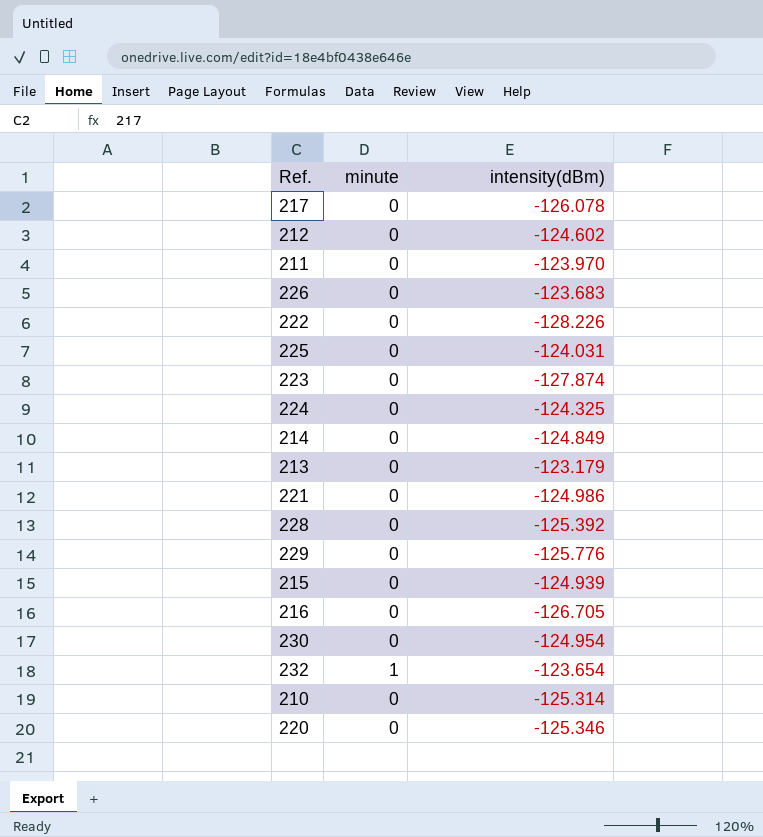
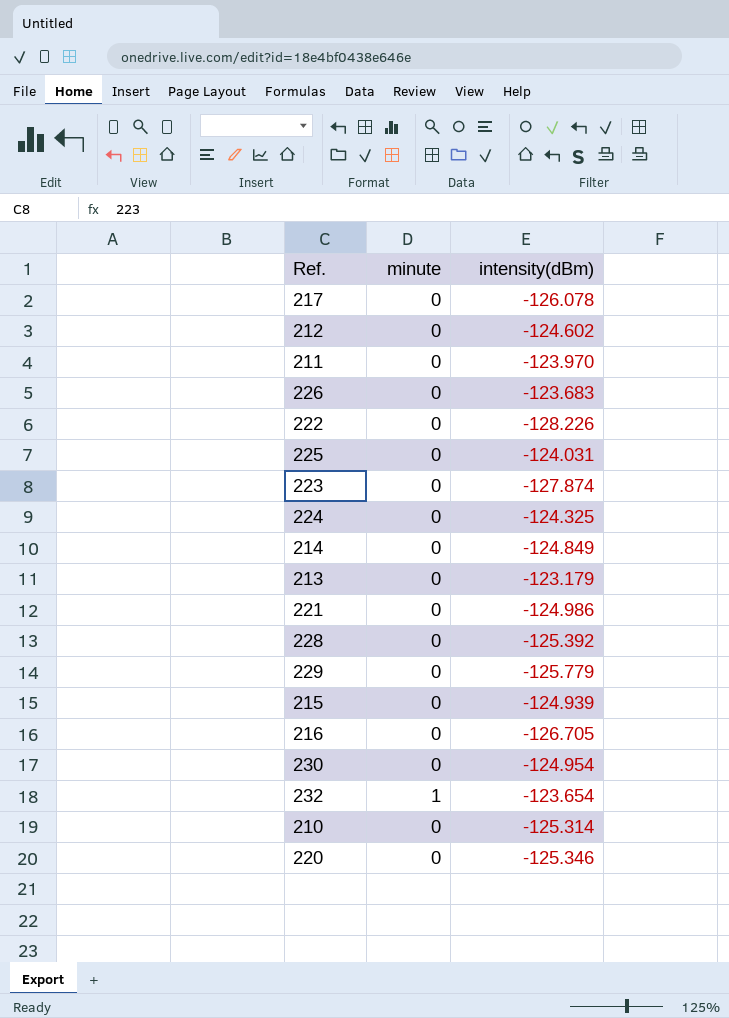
229 | intensity(dBm): -125.776 -> -125.779

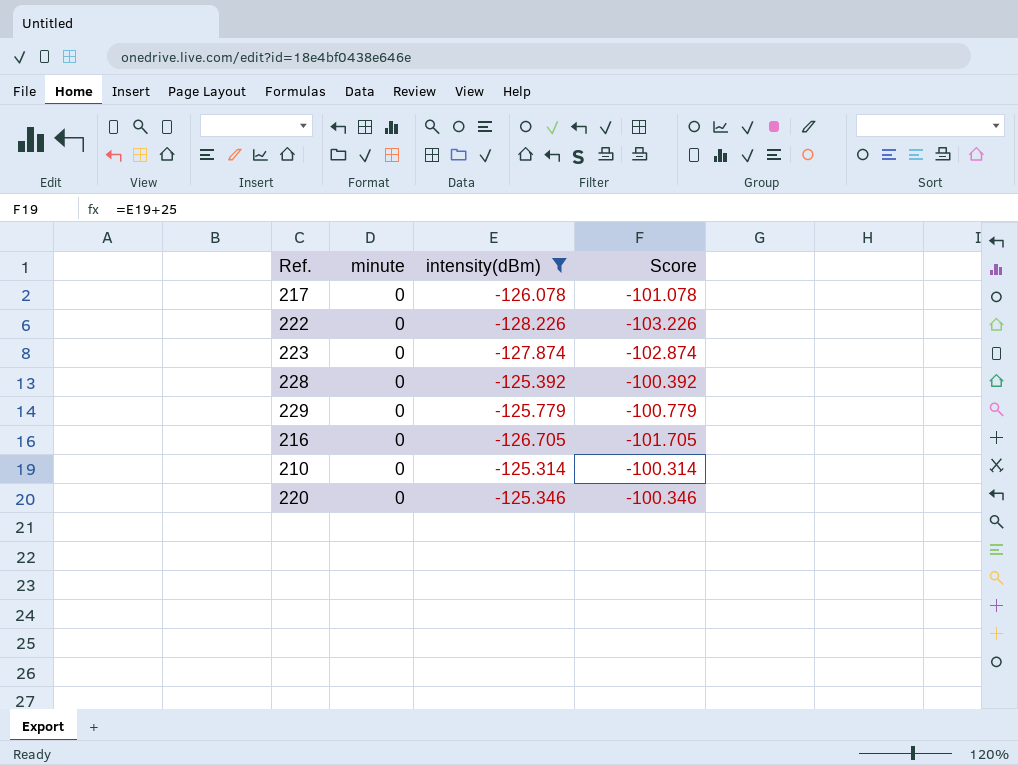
filter: none -> intensity(dBm) <= -125.314
column Score | formula: none -> [intensity(dBm)] + 25

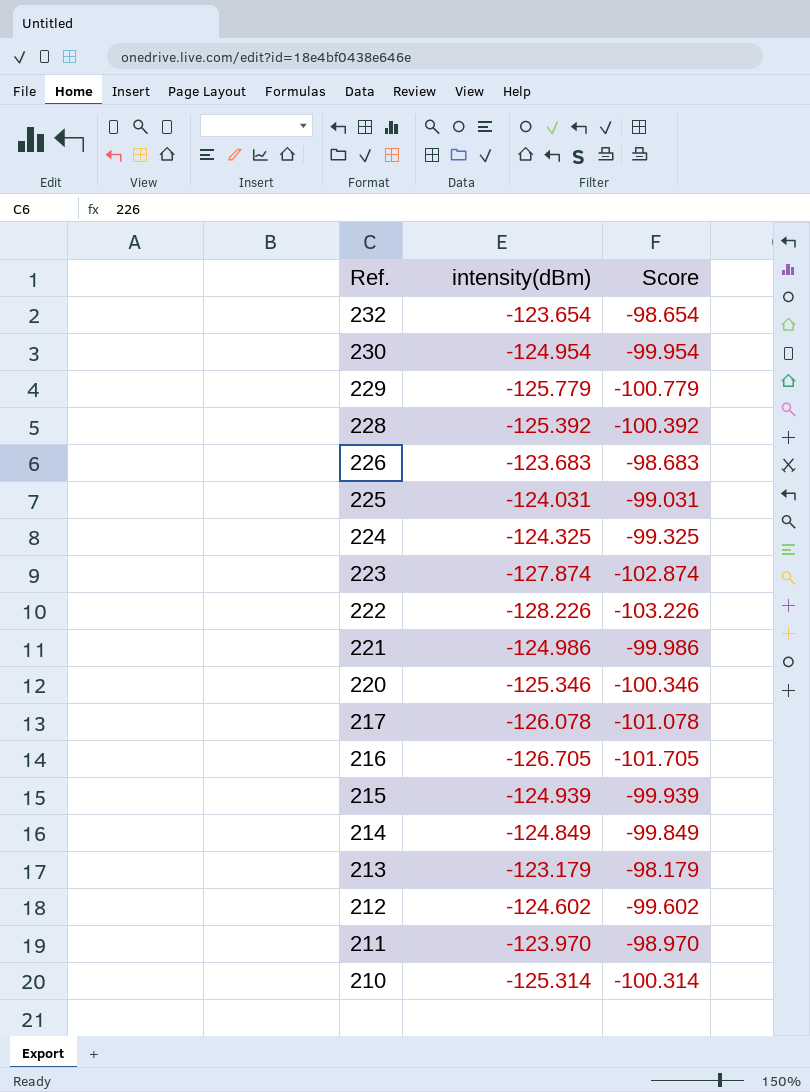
filter: intensity(dBm) <= -125.314 -> none
row order: none -> Ref. descending
column minute | position: 2 -> none

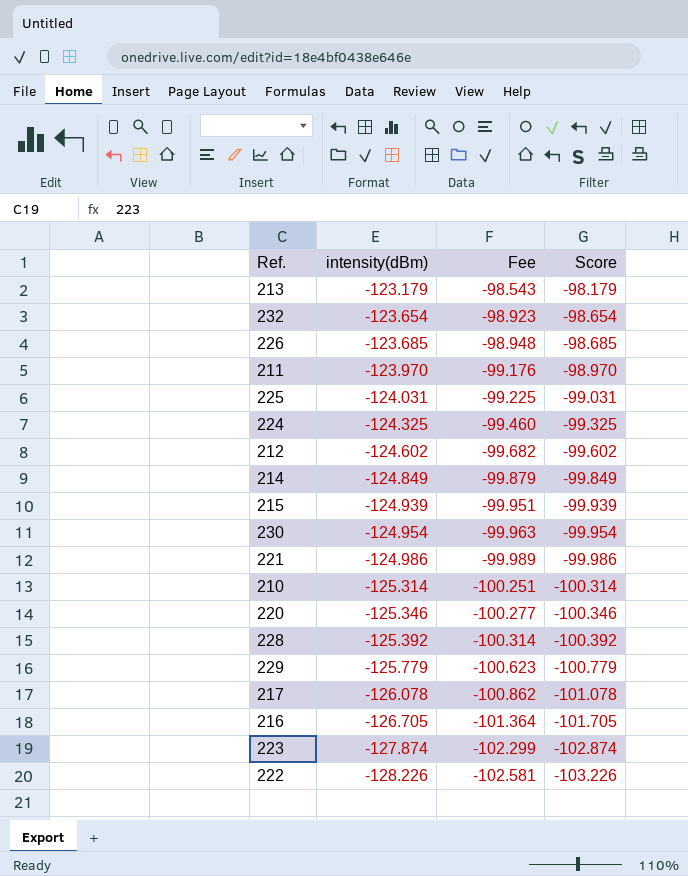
row order: Ref. descending -> intensity(dBm) descending
column Fee | formula: none -> [intensity(dBm)] * 0.8
226 | intensity(dBm): -123.683 -> -123.685
226 | Score: -98.683 -> -98.685

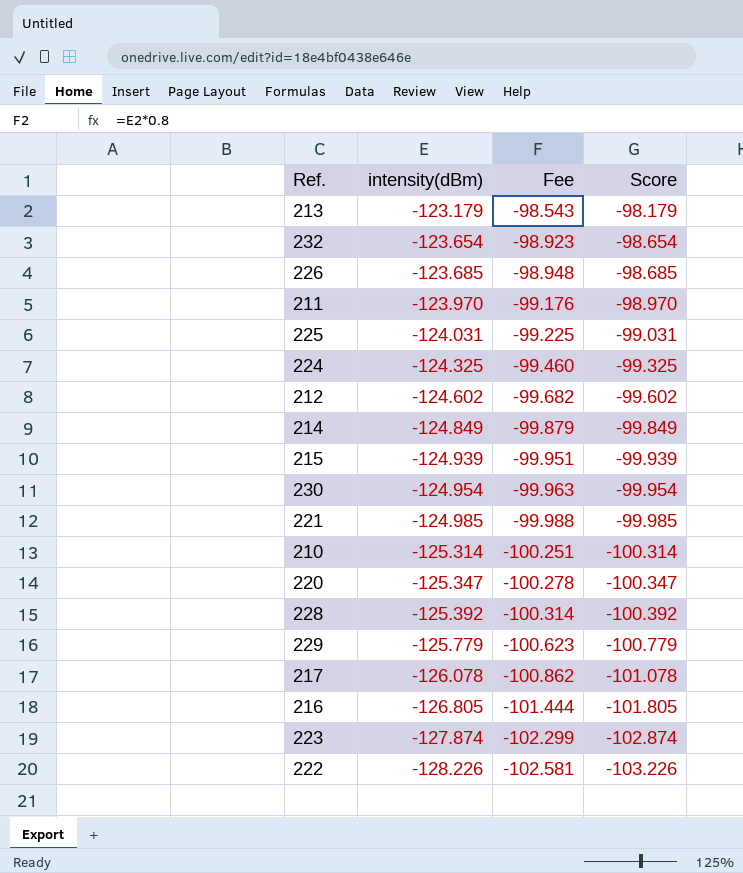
221 | intensity(dBm): -124.986 -> -124.985
221 | Fee: -99.989 -> -99.988
221 | Score: -99.986 -> -99.985
220 | intensity(dBm): -125.346 -> -125.347
220 | Fee: -100.277 -> -100.278
220 | Score: -100.346 -> -100.347
216 | intensity(dBm): -126.705 -> -126.805
216 | Fee: -101.364 -> -101.444
216 | Score: -101.705 -> -101.805

